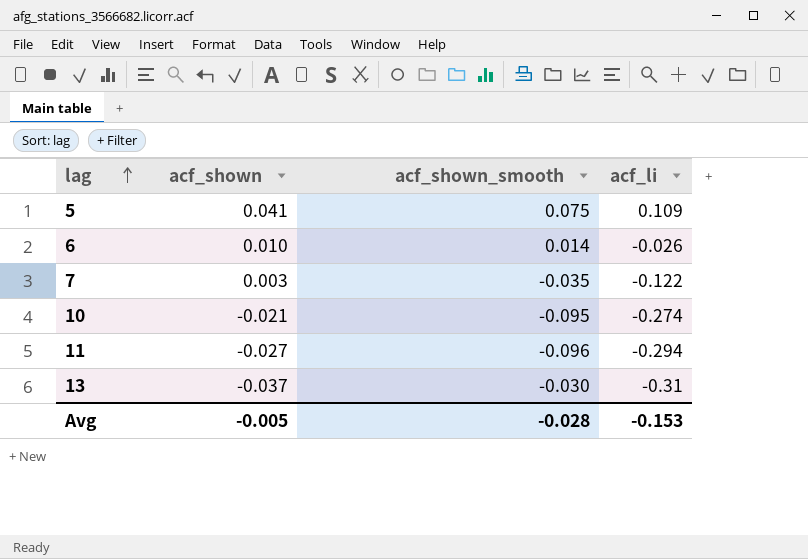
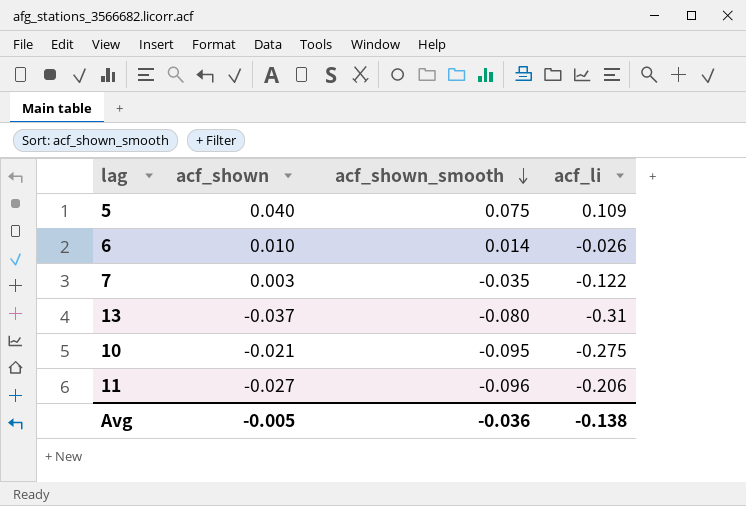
row order: lag ascending -> acf_shown_smooth descending
5 | acf_shown: 0.041 -> 0.040
13 | acf_shown_smooth: -0.030 -> -0.080
10 | acf_li: -0.274 -> -0.275
11 | acf_li: -0.294 -> -0.206
Avg | acf_shown_smooth: -0.028 -> -0.036
Avg | acf_li: -0.153 -> -0.138

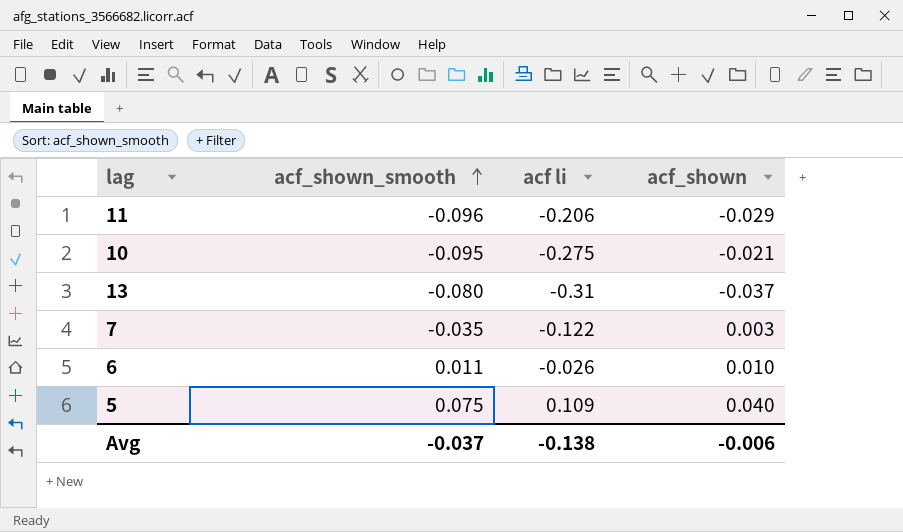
row order: acf_shown_smooth descending -> acf_shown_smooth ascending
column name: acf_li -> acf li
column acf_shown | position: 2 -> 4
11 | acf_shown: -0.027 -> -0.029
6 | acf_shown_smooth: 0.014 -> 0.011
Avg | acf_shown_smooth: -0.036 -> -0.037
Avg | acf_shown: -0.005 -> -0.006

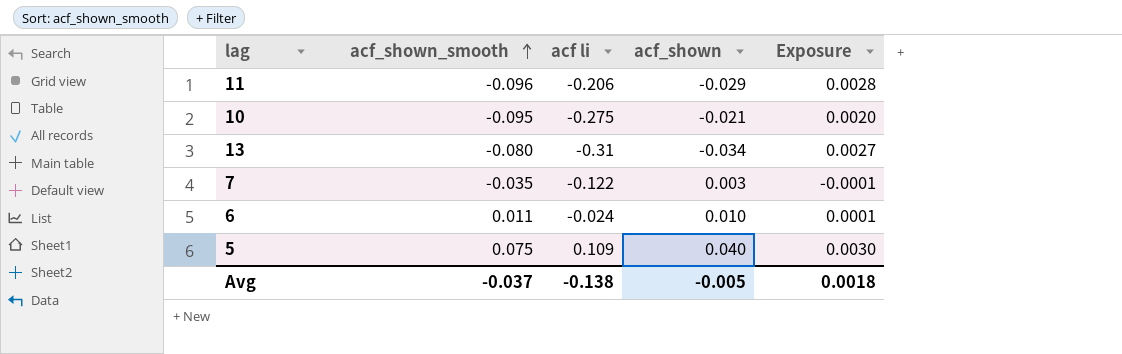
column Exposure | formula: none -> [acf_shown_smooth] * [acf_shown]
13 | acf_shown: -0.037 -> -0.034
6 | acf li: -0.026 -> -0.024
Avg | acf_shown: -0.006 -> -0.005

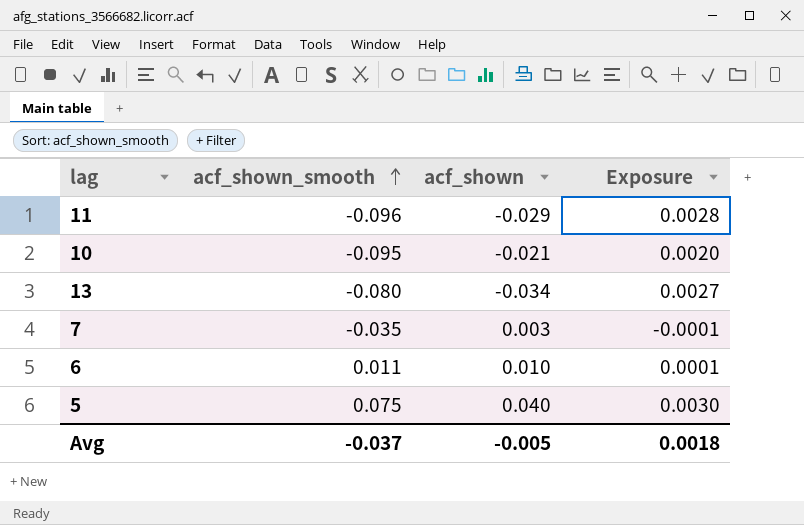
column acf li | position: 3 -> none

